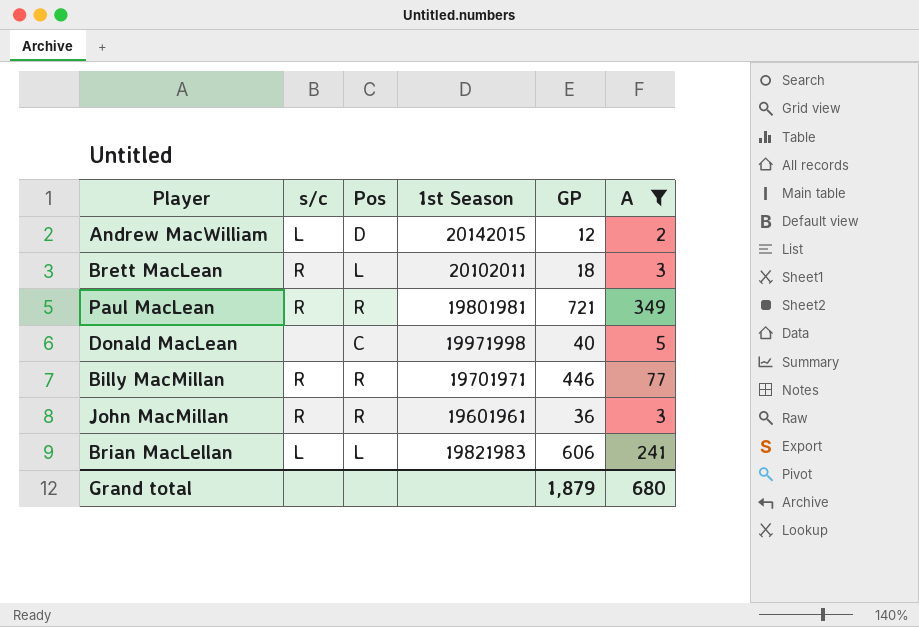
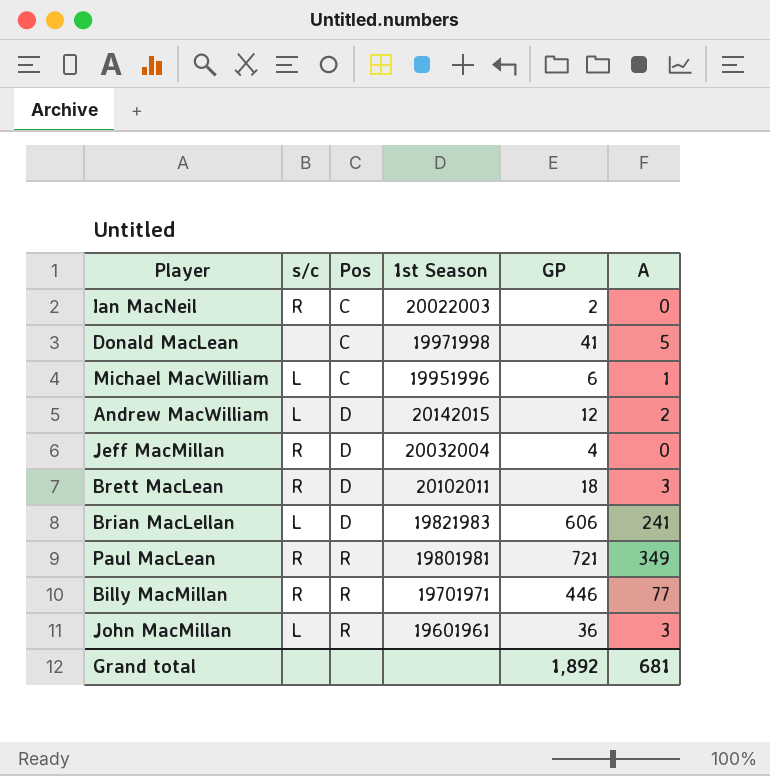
filter: A >= 2 -> none
row order: none -> Pos ascending
Donald MacLean | GP: 40 -> 41
Brett MacLean | Pos: L -> D
Brian MacLellan | Pos: L -> D
John MacMillan | s/c: R -> L
Grand total | GP: 1,879 -> 1,892
Grand total | A: 680 -> 681

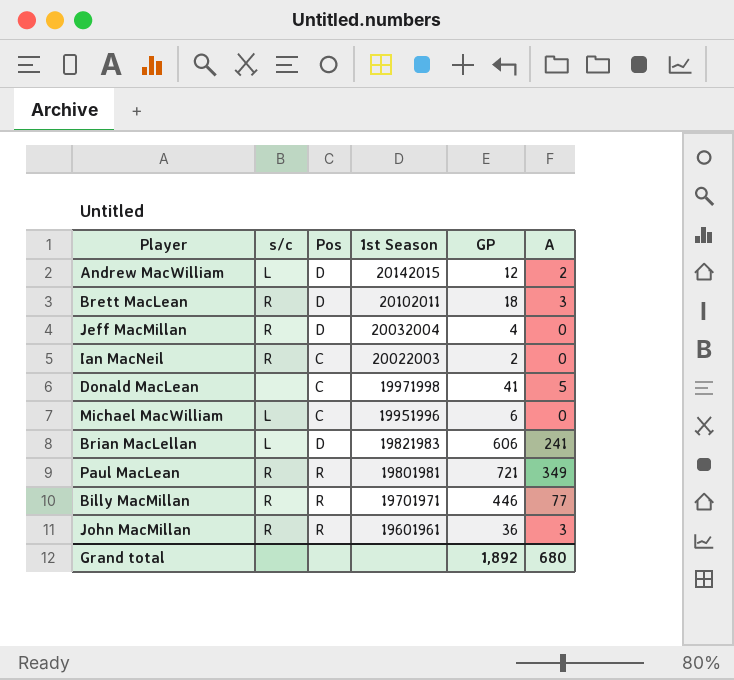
row order: Pos ascending -> 1st Season descending
Michael MacWilliam | A: 1 -> 0
John MacMillan | s/c: L -> R
Grand total | A: 681 -> 680

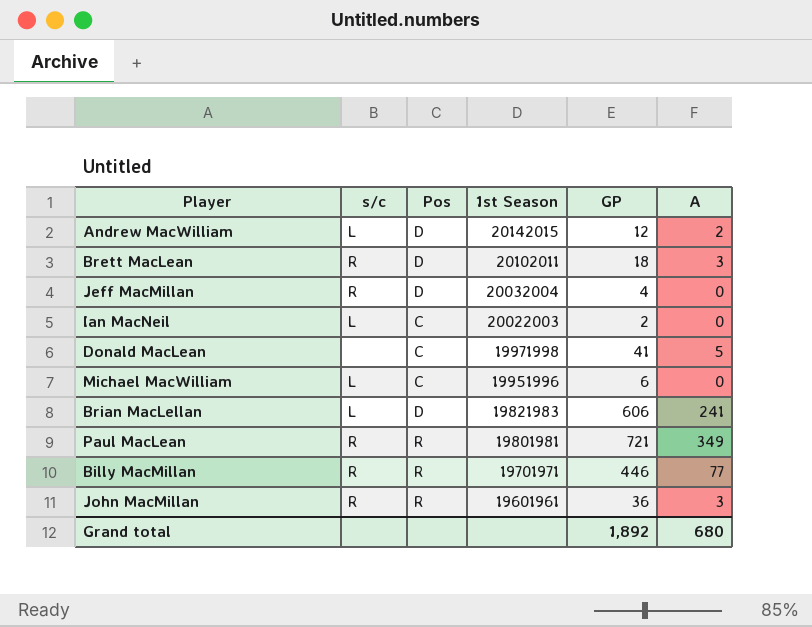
Ian MacNeil | s/c: R -> L

